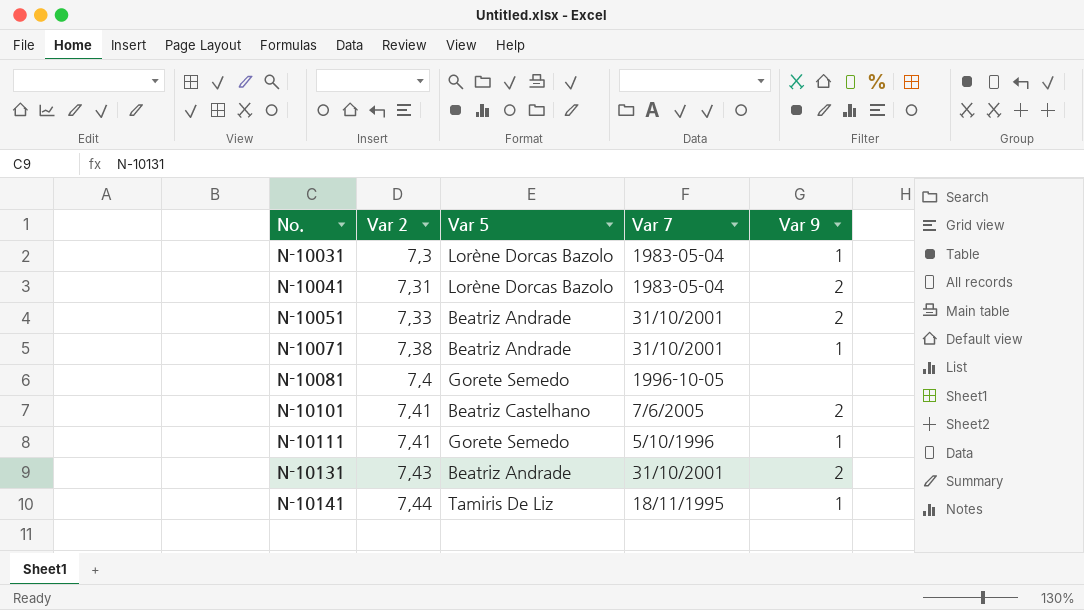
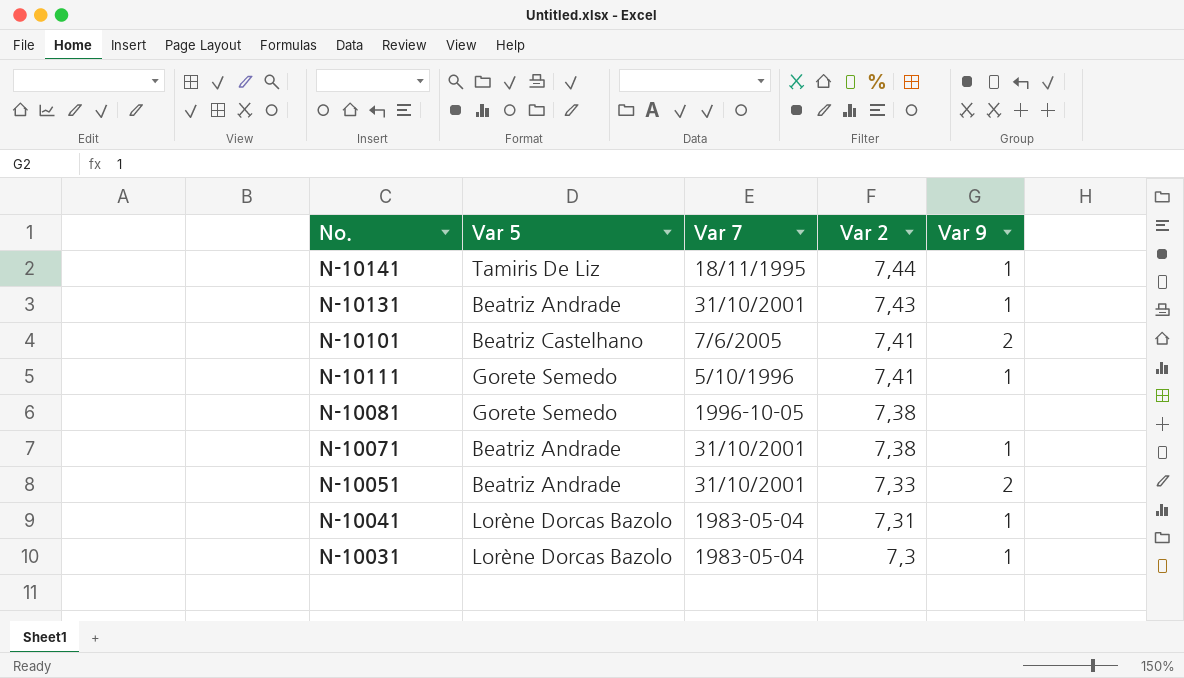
row order: No. ascending -> Var 2 descending
column Var 2 | position: 2 -> 4
N-10131 | Var 9: 2 -> 1
N-10081 | Var 2: 7,4 -> 7,38
N-10041 | Var 9: 2 -> 1

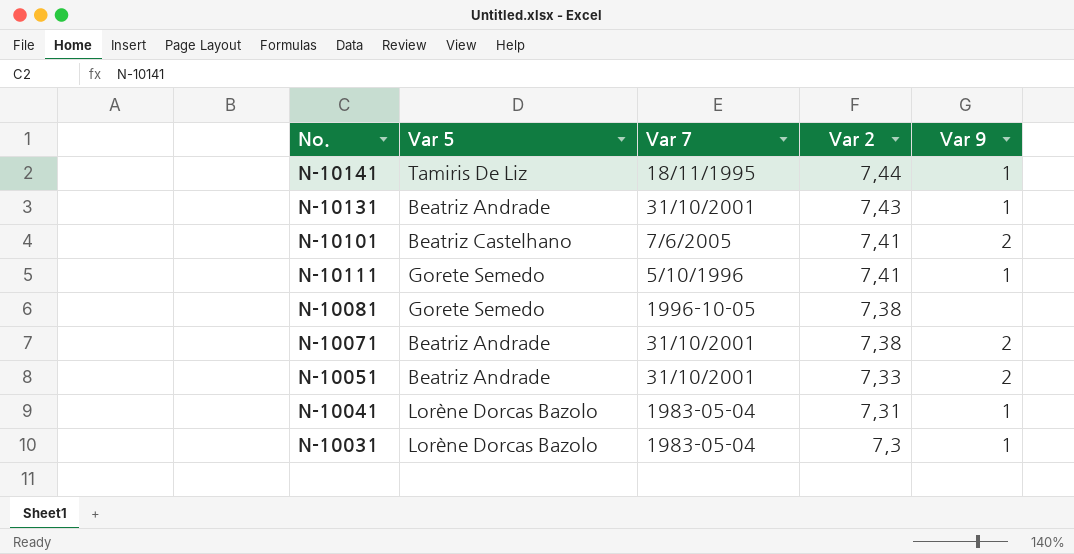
N-10071 | Var 9: 1 -> 2

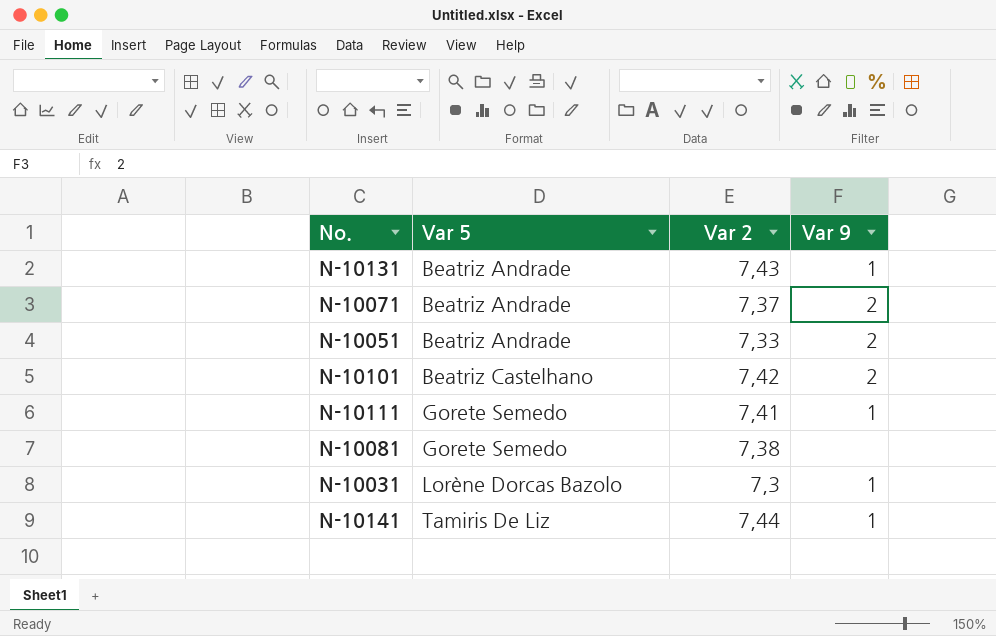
row order: Var 2 descending -> Var 5 ascending
column Var 7 | position: 3 -> none
row N-10041: Lorène Dorcas Bazolo | 1983-05-04 | 7,31 | 1 -> none
N-10071 | Var 2: 7,38 -> 7,37
N-10101 | Var 2: 7,41 -> 7,42

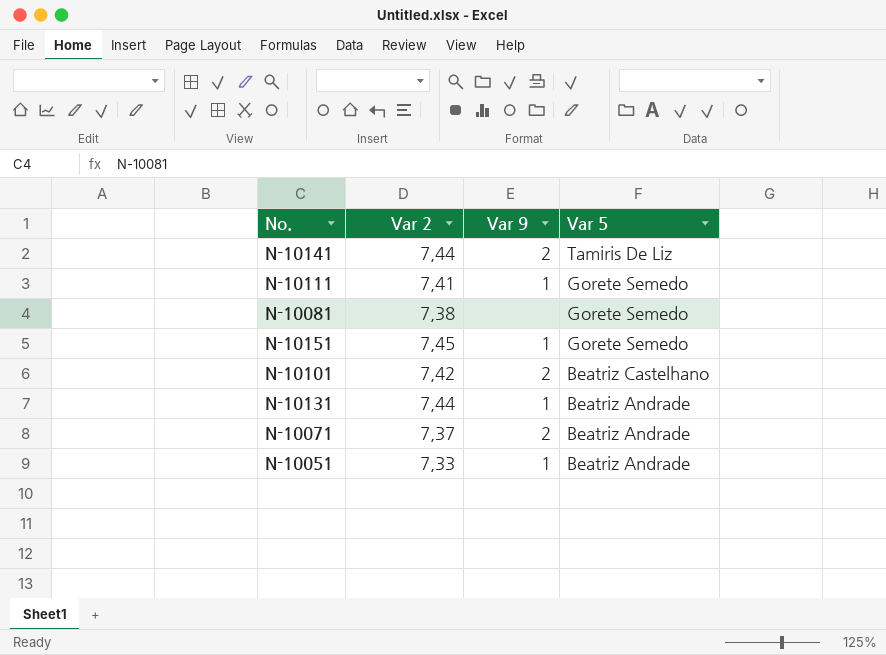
row order: Var 5 ascending -> Var 5 descending
column Var 5 | position: 2 -> 4
row N-10031: Lorène Dorcas Bazolo | 7,3 | 1 -> none
N-10141 | Var 9: 1 -> 2
row N-10151: none -> 7,45 | 1 | Gorete Semedo
N-10131 | Var 2: 7,43 -> 7,44
N-10051 | Var 9: 2 -> 1

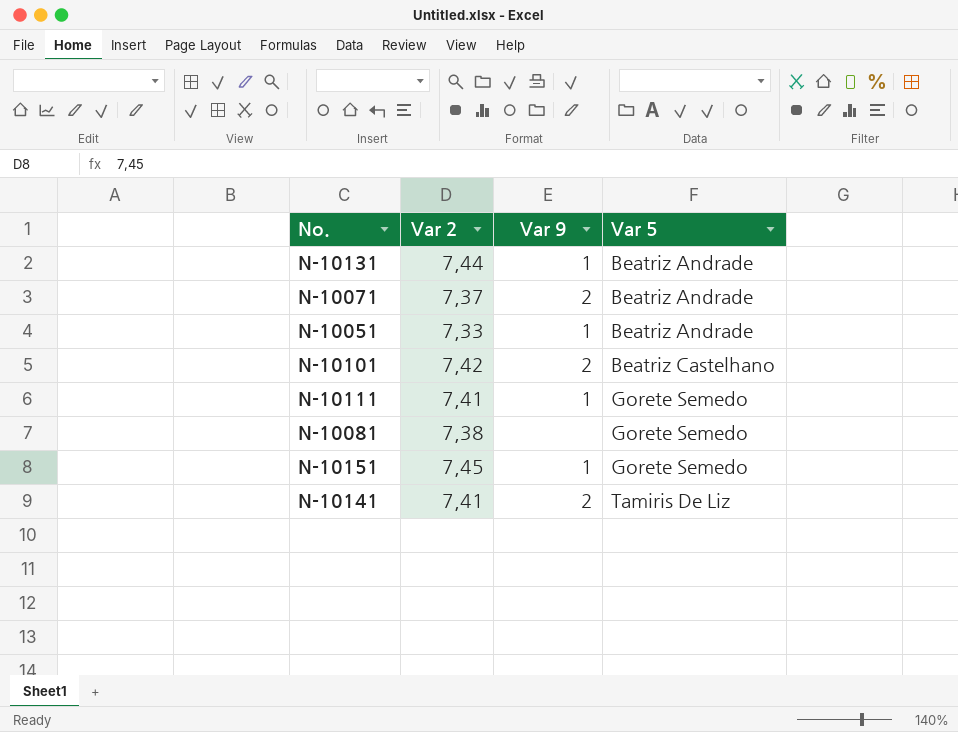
row order: Var 5 descending -> Var 5 ascending
N-10141 | Var 2: 7,44 -> 7,41

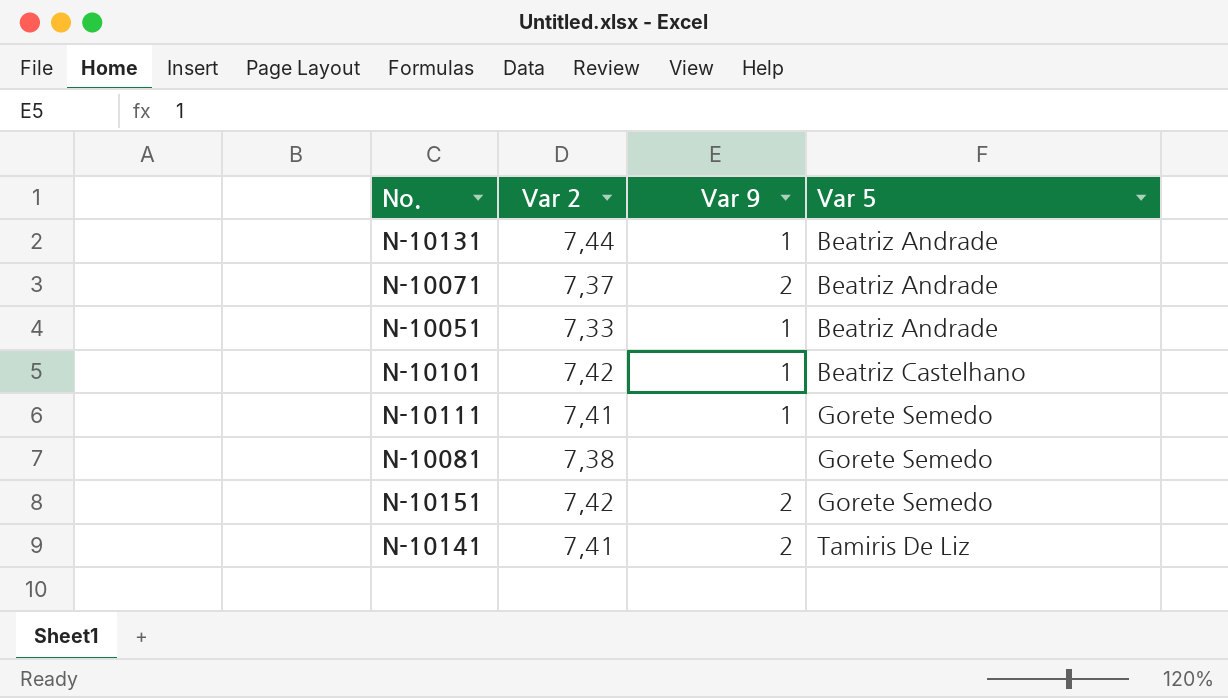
N-10101 | Var 9: 2 -> 1
N-10151 | Var 2: 7,45 -> 7,42
N-10151 | Var 9: 1 -> 2

